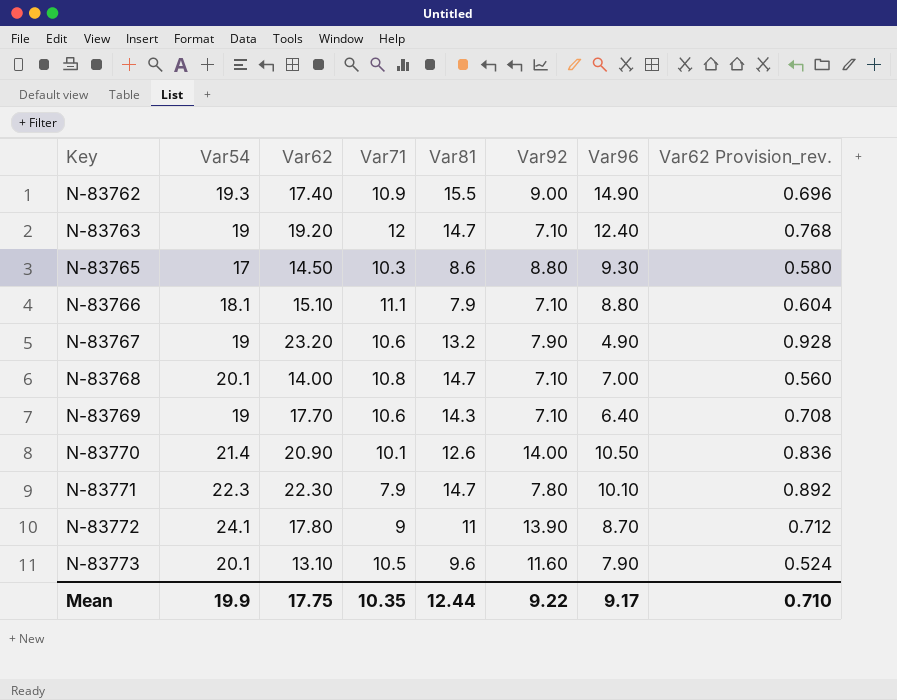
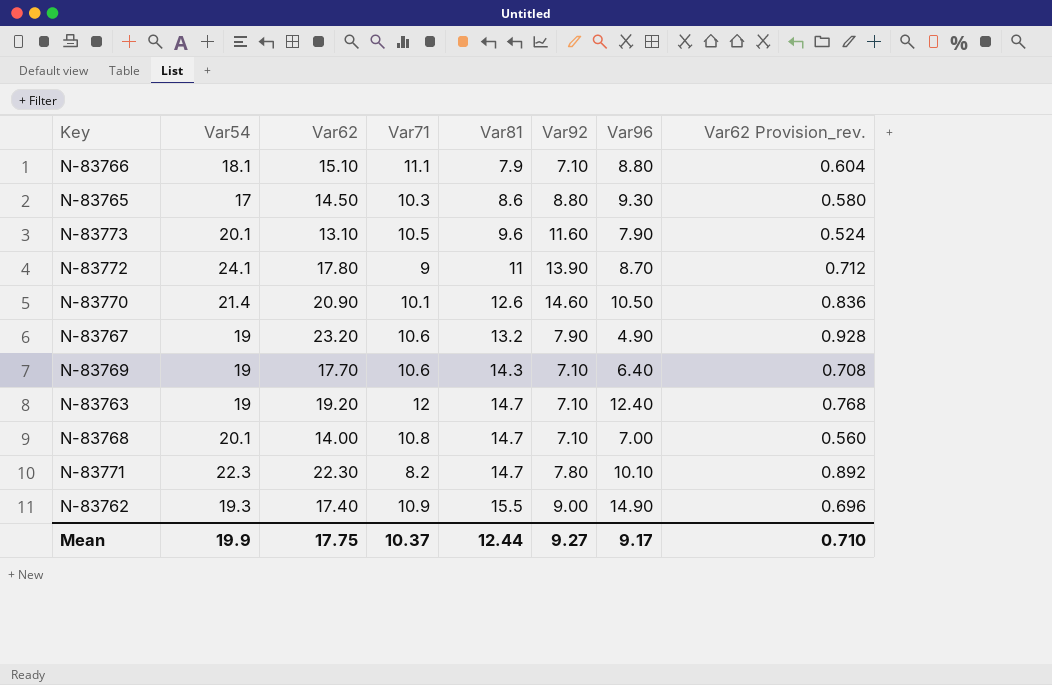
row order: Key ascending -> Var81 ascending
N-83770 | Var92: 14.00 -> 14.60
N-83771 | Var71: 7.9 -> 8.2
Mean | Var71: 10.35 -> 10.37
Mean | Var92: 9.22 -> 9.27

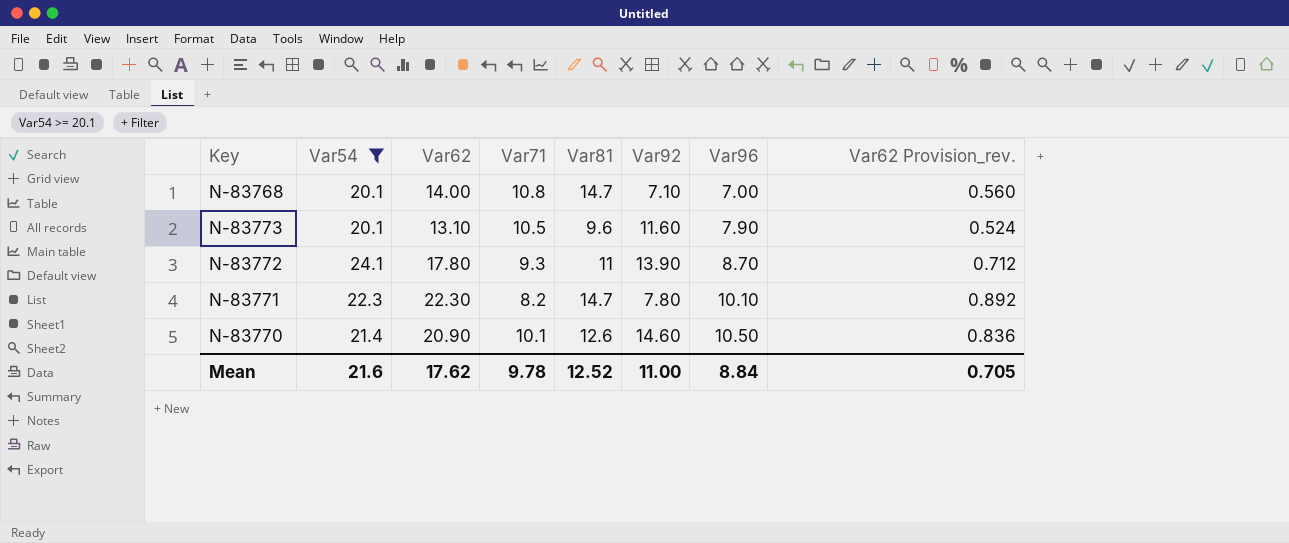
filter: none -> Var54 >= 20.1
row order: Var81 ascending -> Var96 ascending
N-83772 | Var71: 9 -> 9.3
Mean | Var54: 19.9 -> 21.6
Mean | Var62: 17.75 -> 17.62
Mean | Var71: 10.37 -> 9.78
Mean | Var81: 12.44 -> 12.52
Mean | Var92: 9.27 -> 11.00
Mean | Var96: 9.17 -> 8.84
Mean | Var62 Provision_rev.: 0.710 -> 0.705

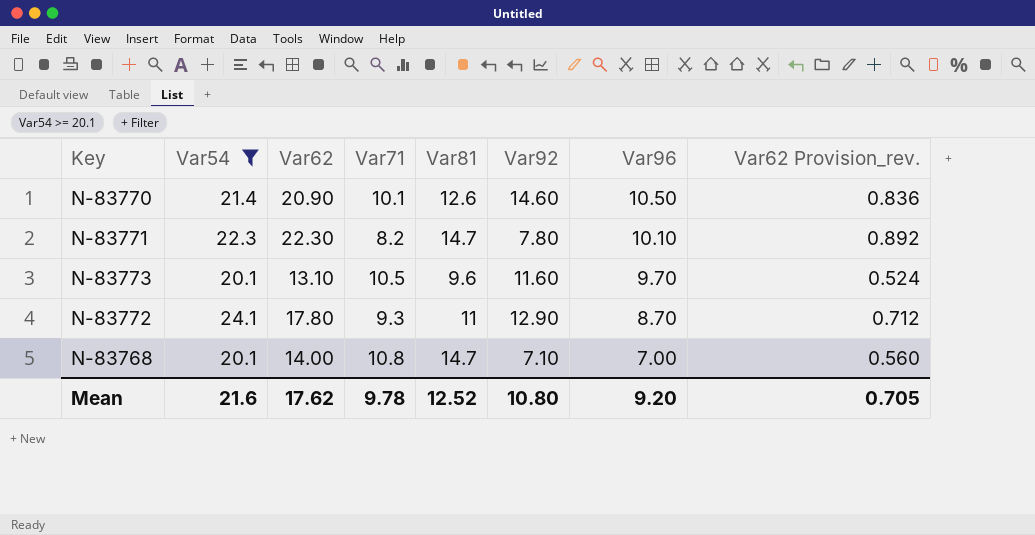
row order: Var96 ascending -> Var96 descending
N-83773 | Var96: 7.90 -> 9.70
N-83772 | Var92: 13.90 -> 12.90
Mean | Var92: 11.00 -> 10.80
Mean | Var96: 8.84 -> 9.20

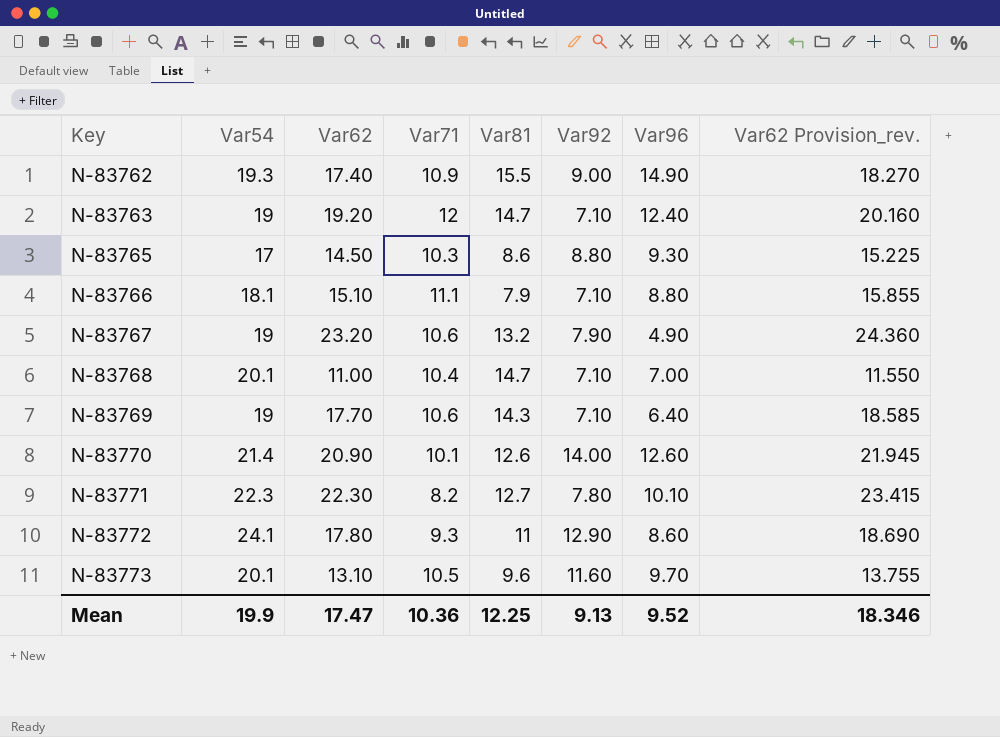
filter: Var54 >= 20.1 -> none
row order: Var96 descending -> Key ascending
column Var62 Provision_rev. | formula: [Var62] * 0.04 -> [Var62] * 1.05
N-83768 | Var62: 14.00 -> 11.00
N-83768 | Var71: 10.8 -> 10.4
N-83770 | Var92: 14.60 -> 14.00
N-83770 | Var96: 10.50 -> 12.60
N-83771 | Var81: 14.7 -> 12.7
N-83772 | Var96: 8.70 -> 8.60
Mean | Var54: 21.6 -> 19.9
Mean | Var62: 17.62 -> 17.47
Mean | Var71: 9.78 -> 10.36
Mean | Var81: 12.52 -> 12.25
Mean | Var92: 10.80 -> 9.13
Mean | Var96: 9.20 -> 9.52
Mean | Var62 Provision_rev.: 0.705 -> 18.346

